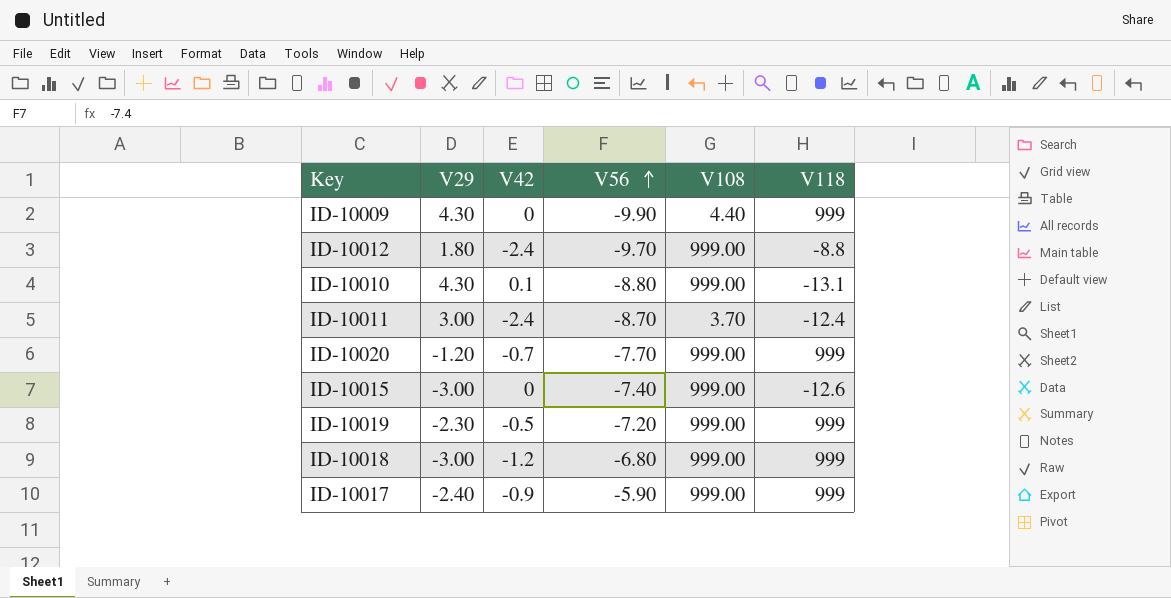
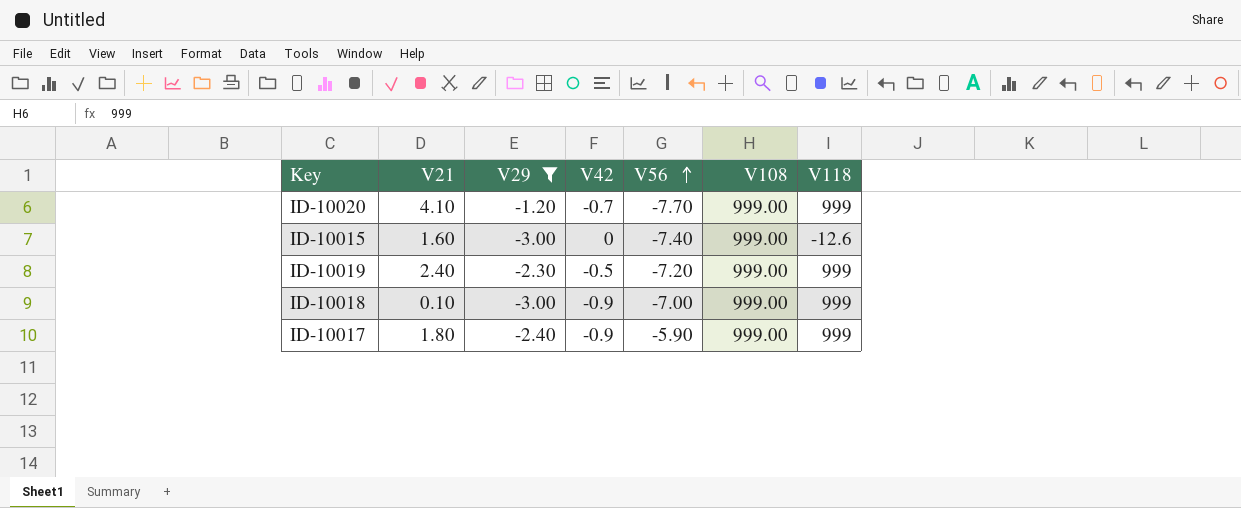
filter: none -> V29 <= -1.20
column V21 | position: none -> 2
ID-10018 | V42: -1.2 -> -0.9
ID-10018 | V56: -6.80 -> -7.00

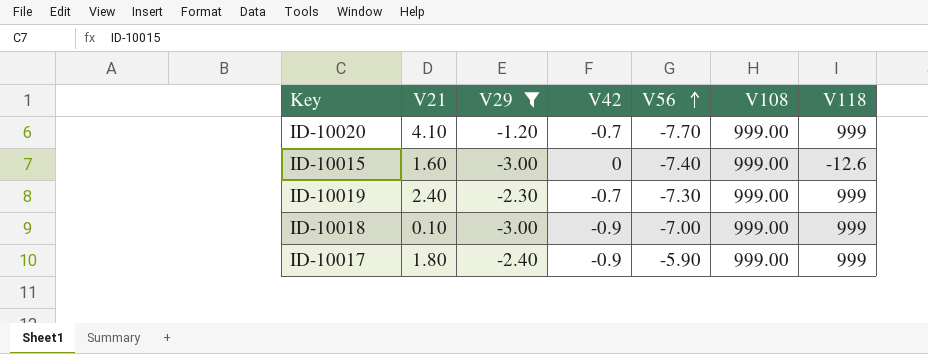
ID-10019 | V42: -0.5 -> -0.7
ID-10019 | V56: -7.20 -> -7.30

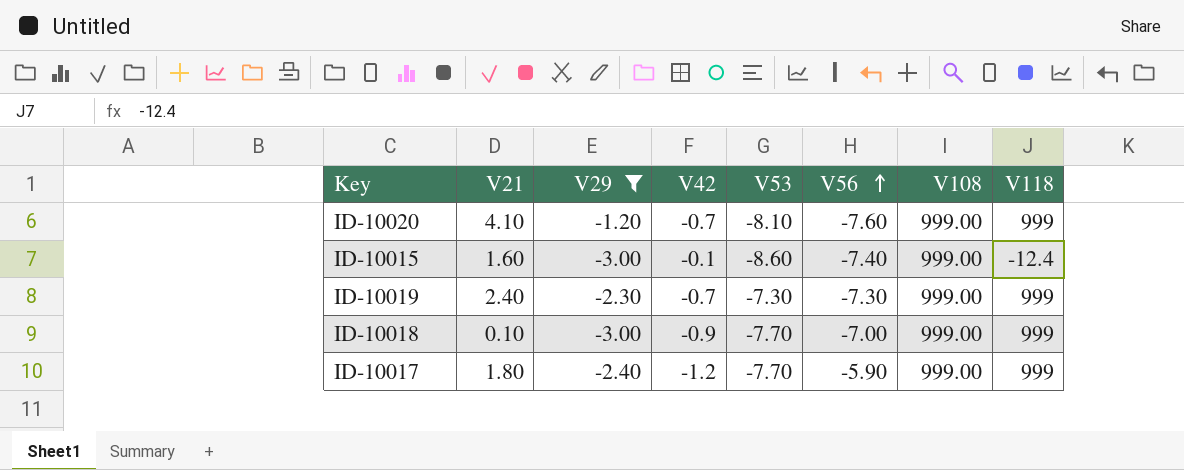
column V53 | position: none -> 5
ID-10020 | V56: -7.70 -> -7.60
ID-10015 | V42: 0 -> -0.1
ID-10015 | V118: -12.6 -> -12.4
ID-10017 | V42: -0.9 -> -1.2

